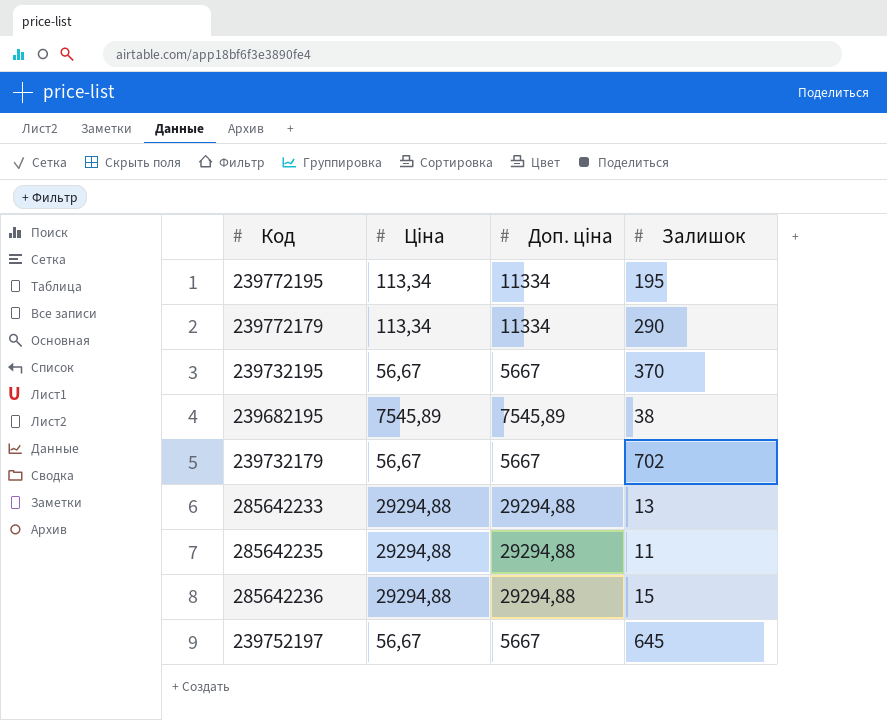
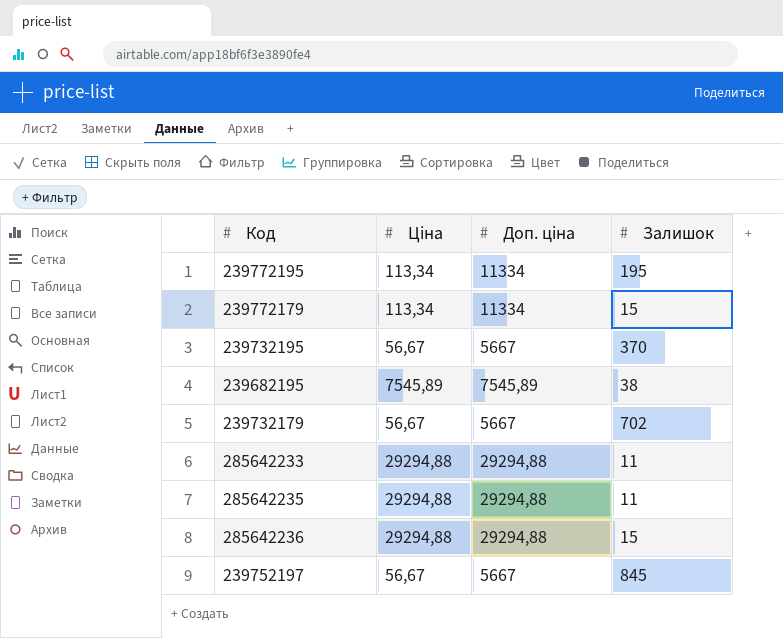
239772179 | Залишок: 290 -> 15
285642233 | Залишок: 13 -> 11
239752197 | Залишок: 645 -> 845

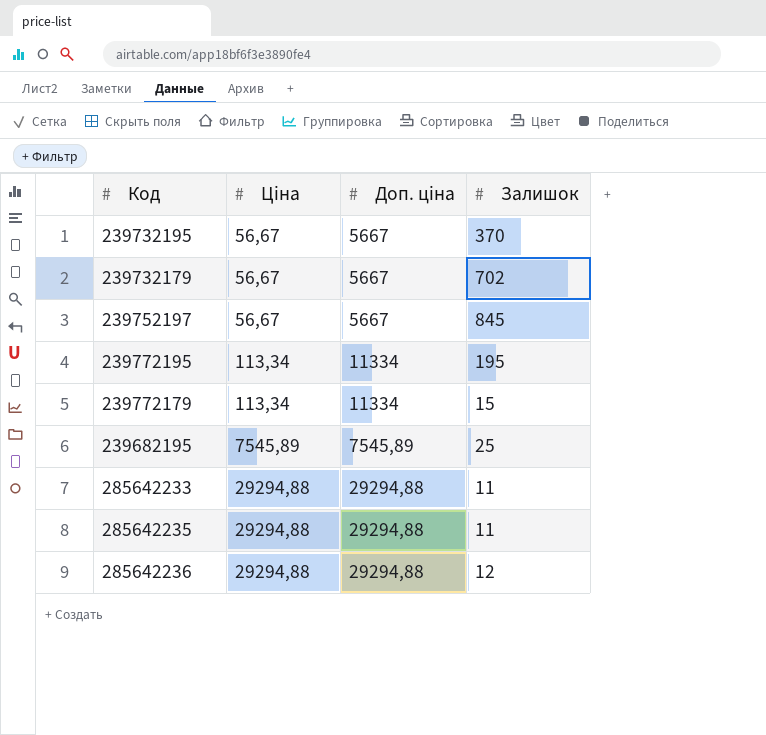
row order: none -> Ціна ascending
239682195 | Залишок: 38 -> 25
285642236 | Залишок: 15 -> 12

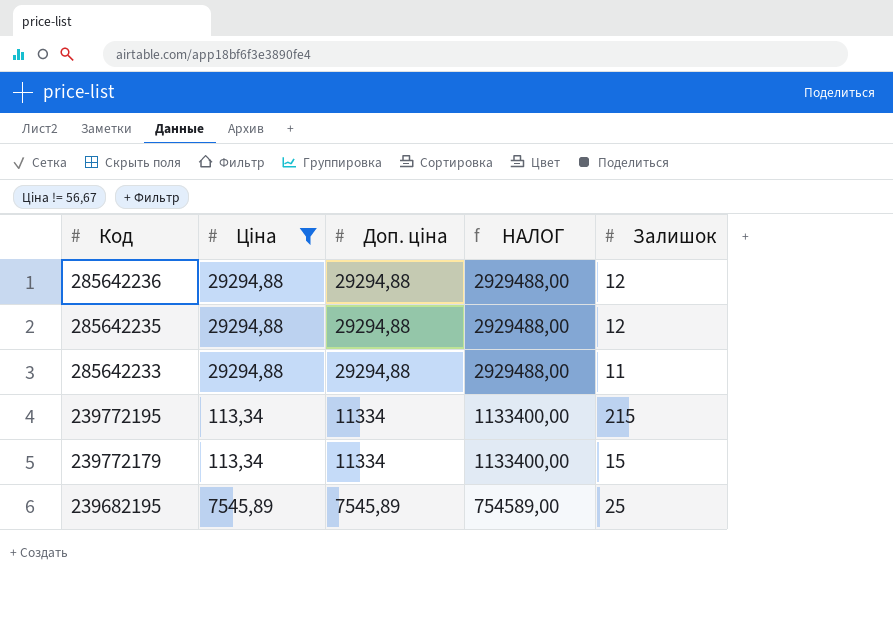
filter: none -> Ціна != 56,67
row order: Ціна ascending -> Код descending
column НАЛОГ | formula: none -> [Доп. ціна] * 100
285642235 | Залишок: 11 -> 12
239772195 | Залишок: 195 -> 215

